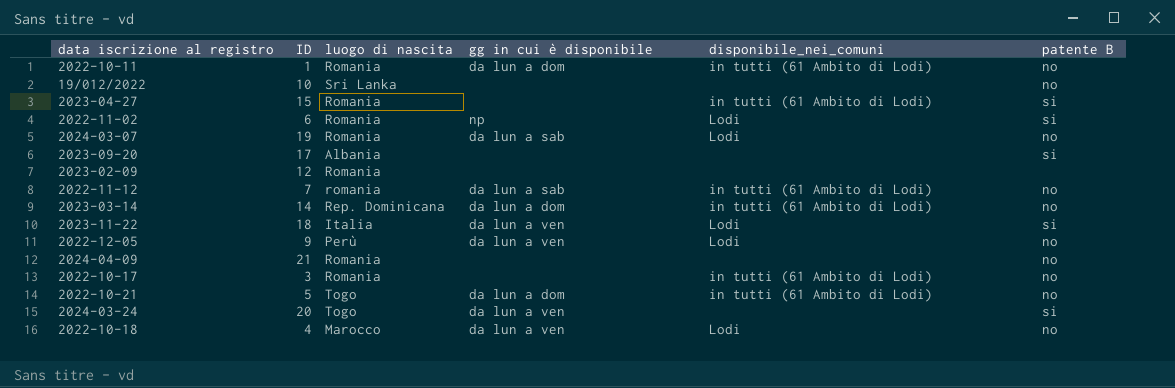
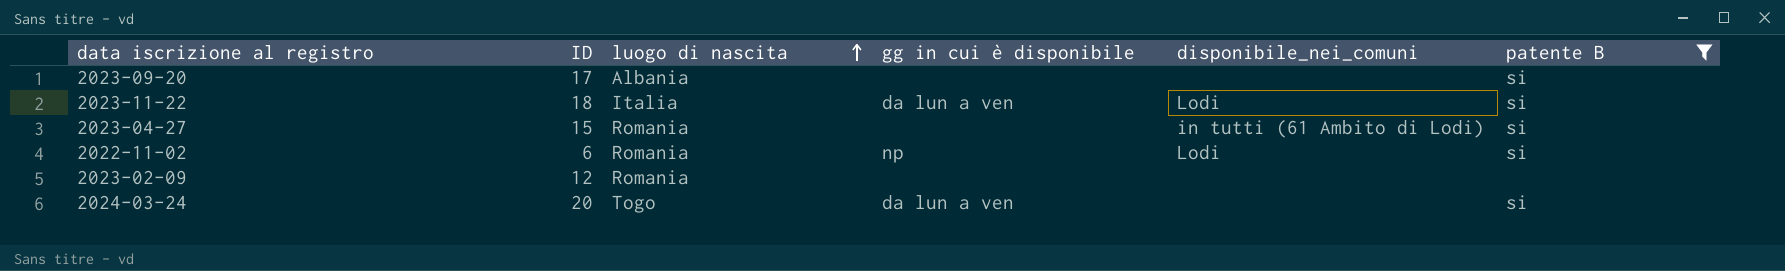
filter: none -> patente B != no
row order: none -> luogo di nascita ascending

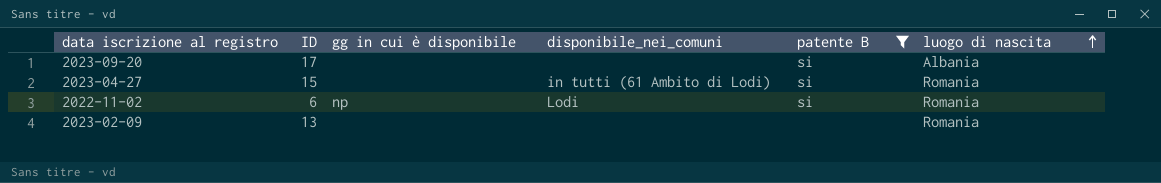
column luogo di nascita | position: 3 -> 6
row 2023-11-22: 18 | Italia | da lun a ven | Lodi | si -> none
row 2024-03-24: 20 | Togo | da lun a ven | none | si -> none
2023-02-09 | ID: 12 -> 13

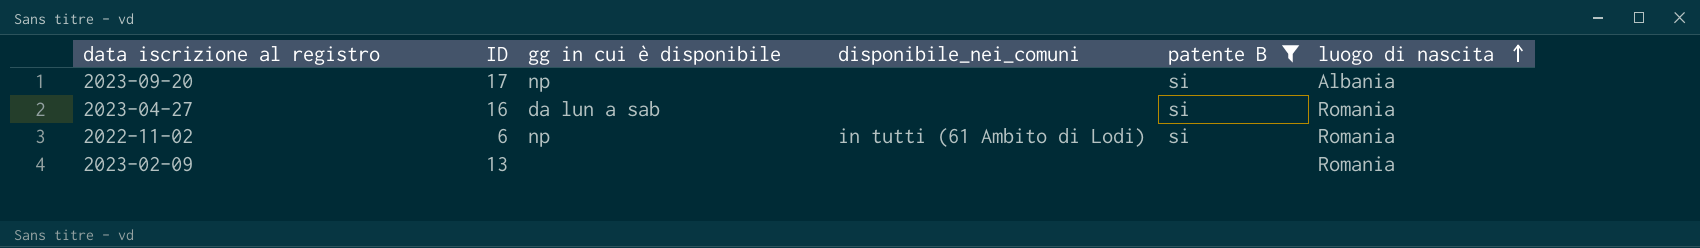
2023-09-20 | gg in cui è disponibile: none -> np
2023-04-27 | ID: 15 -> 16
2023-04-27 | gg in cui è disponibile: none -> da lun a sab
2023-04-27 | disponibile_nei_comuni: in tutti (61 Ambito di Lodi) -> none
2022-11-02 | disponibile_nei_comuni: Lodi -> in tutti (61 Ambito di Lodi)

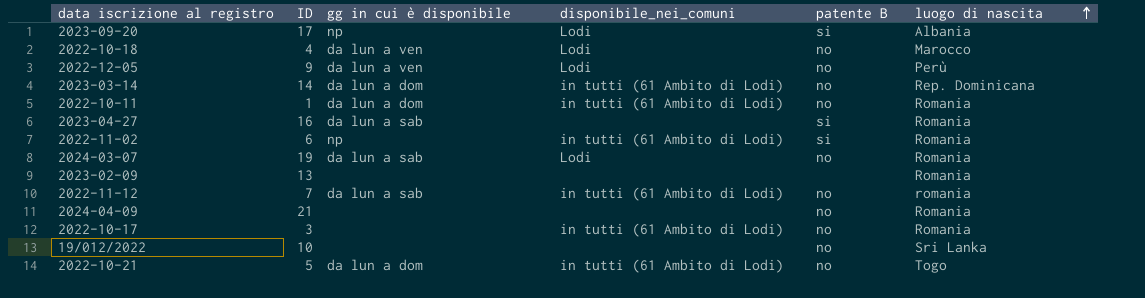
filter: patente B != no -> none
2023-09-20 | disponibile_nei_comuni: none -> Lodi

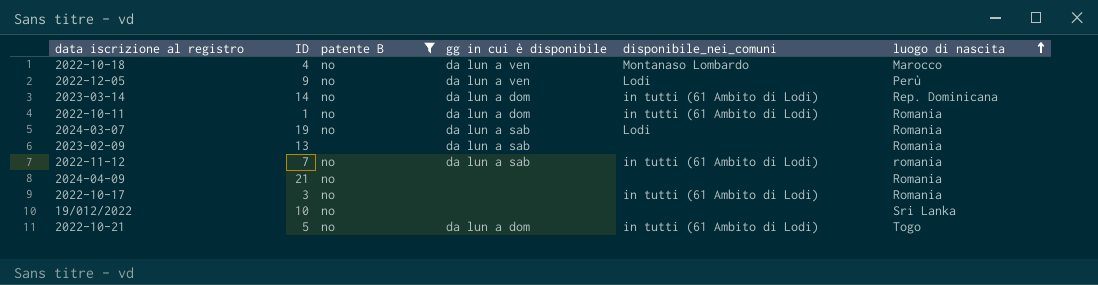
filter: none -> patente B != si
column patente B | position: 5 -> 3
2022-10-18 | disponibile_nei_comuni: Lodi -> Montanaso Lombardo
2023-02-09 | gg in cui è disponibile: none -> da lun a sab

